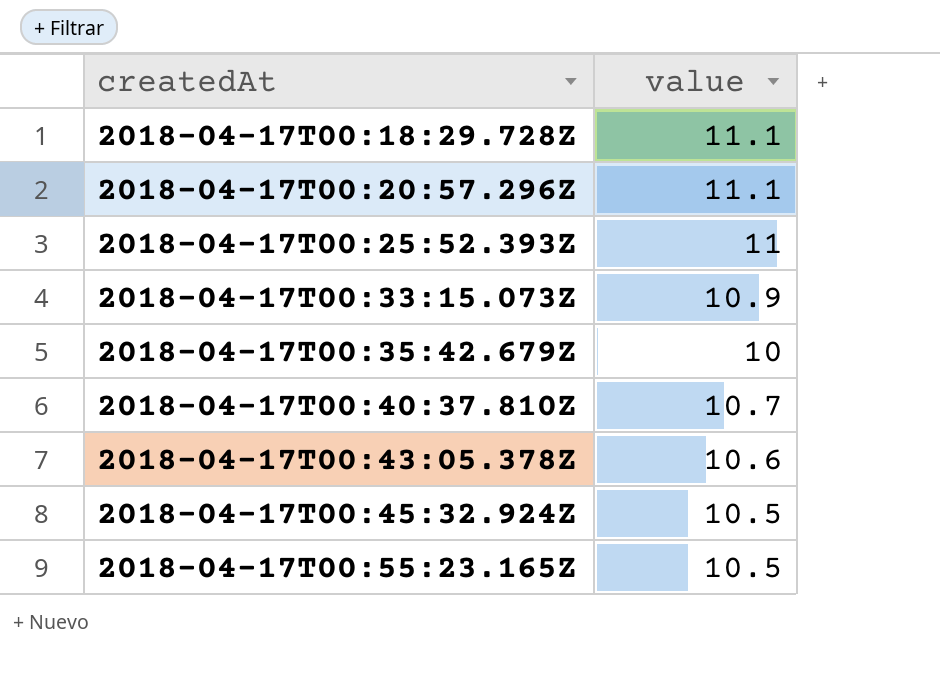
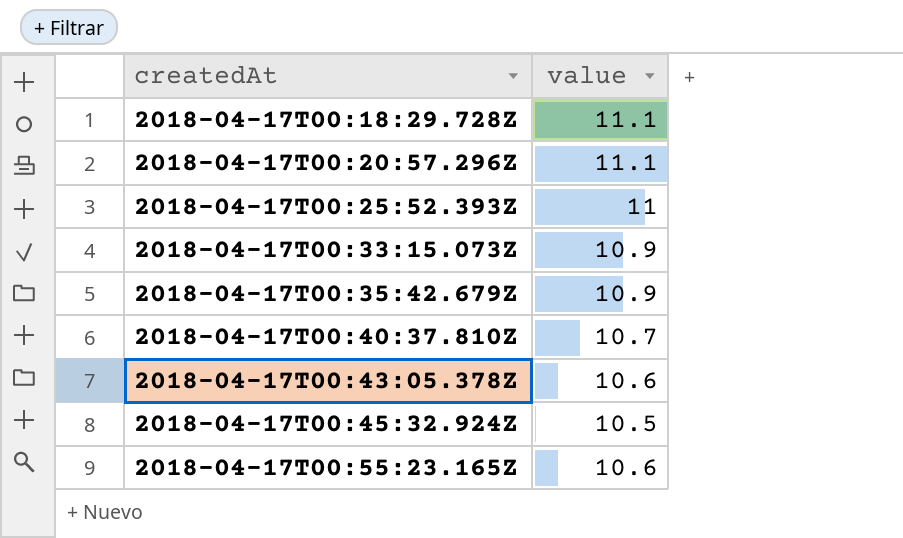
2018-04-17T00:35:42.679Z | value: 10 -> 10.9
2018-04-17T00:55:23.165Z | value: 10.5 -> 10.6

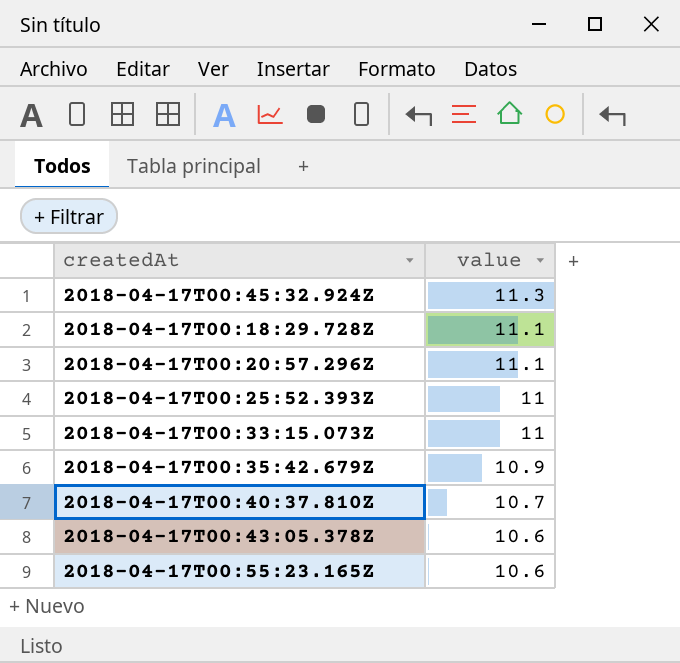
row order: createdAt ascending -> value descending
2018-04-17T00:45:32.924Z | value: 10.5 -> 11.3
2018-04-17T00:33:15.073Z | value: 10.9 -> 11

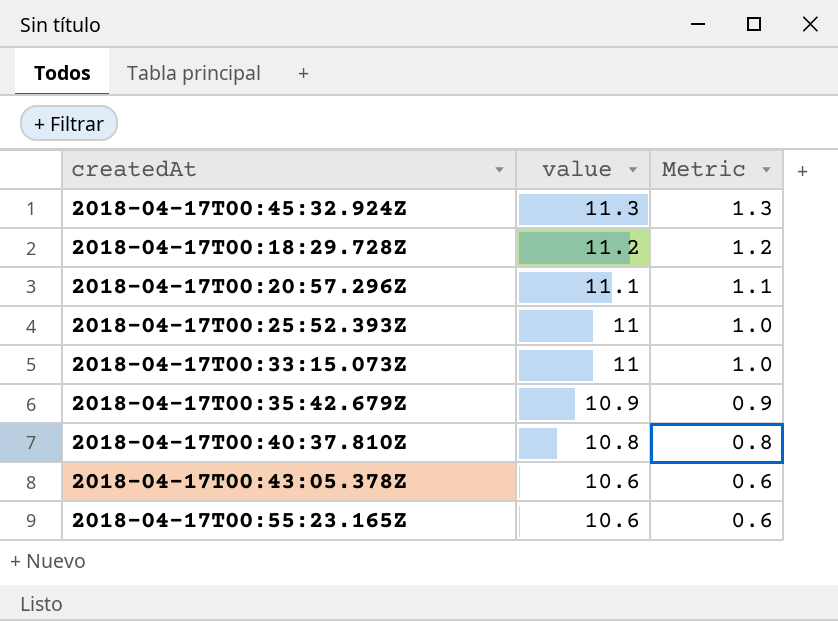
column Metric | formula: none -> [value] - 10
2018-04-17T00:18:29.728Z | value: 11.1 -> 11.2
2018-04-17T00:40:37.810Z | value: 10.7 -> 10.8

